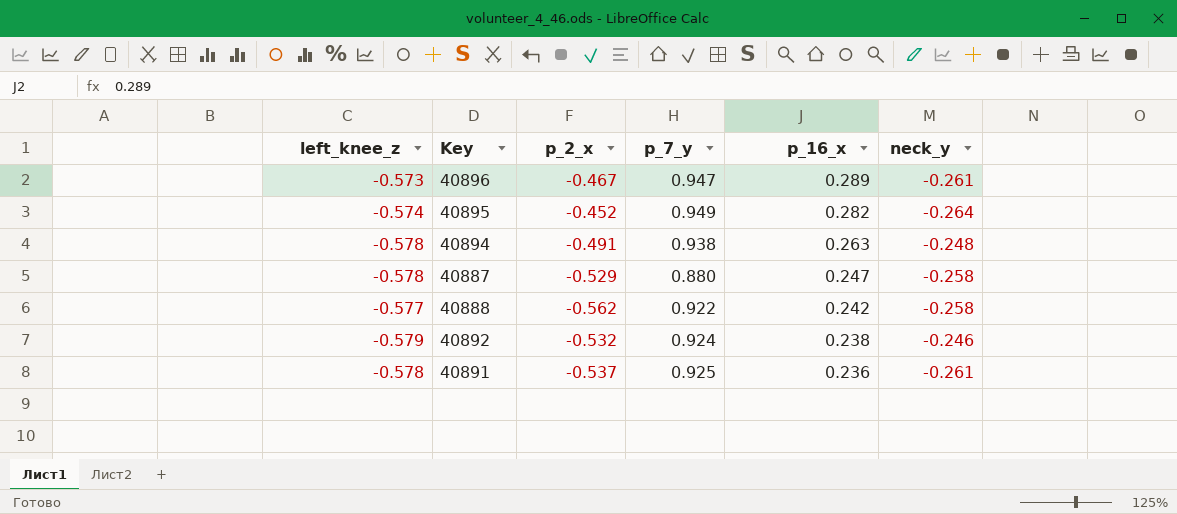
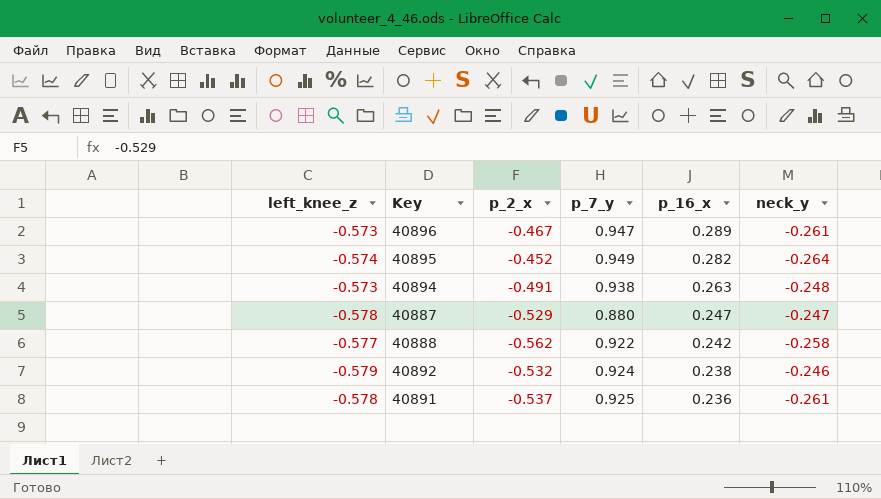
40894 | left_knee_z: -0.578 -> -0.573
40887 | neck_y: -0.258 -> -0.247

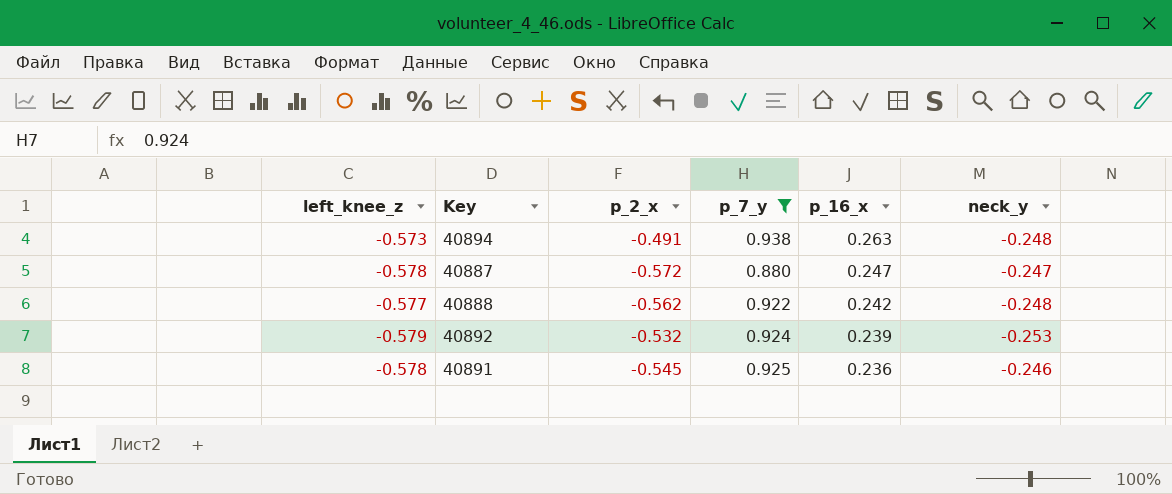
filter: none -> p_7_y <= 0.938
40887 | p_2_x: -0.529 -> -0.572
40888 | neck_y: -0.258 -> -0.248
40892 | p_16_x: 0.238 -> 0.239
40892 | neck_y: -0.246 -> -0.253
40891 | p_2_x: -0.537 -> -0.545
40891 | neck_y: -0.261 -> -0.246

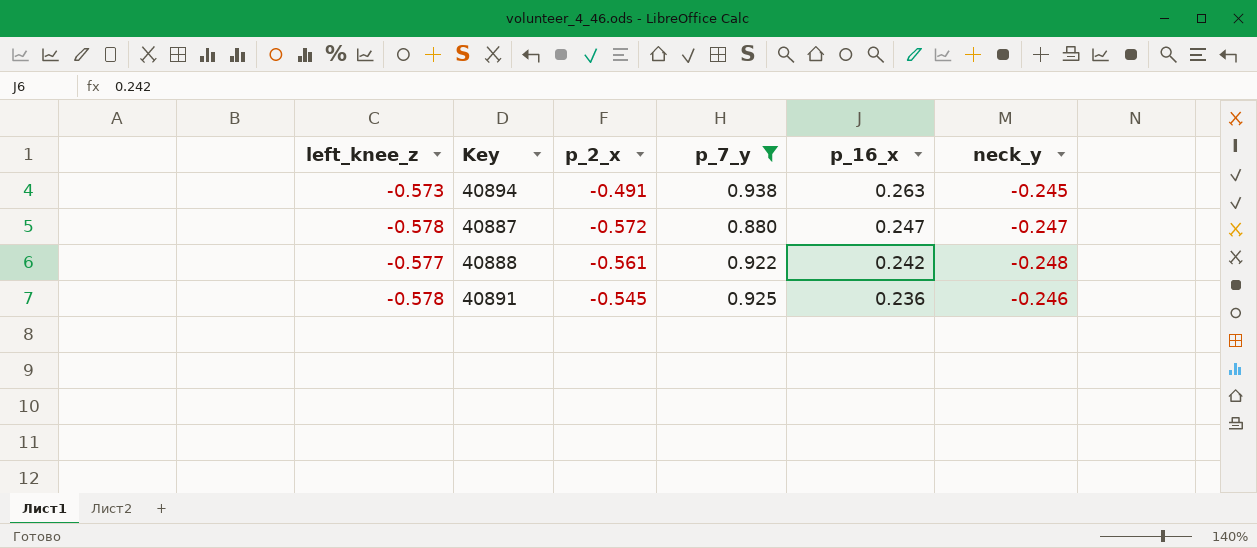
row 40892: -0.579 | -0.532 | 0.924 | 0.239 | -0.253 -> none
40894 | neck_y: -0.248 -> -0.245
40888 | p_2_x: -0.562 -> -0.561

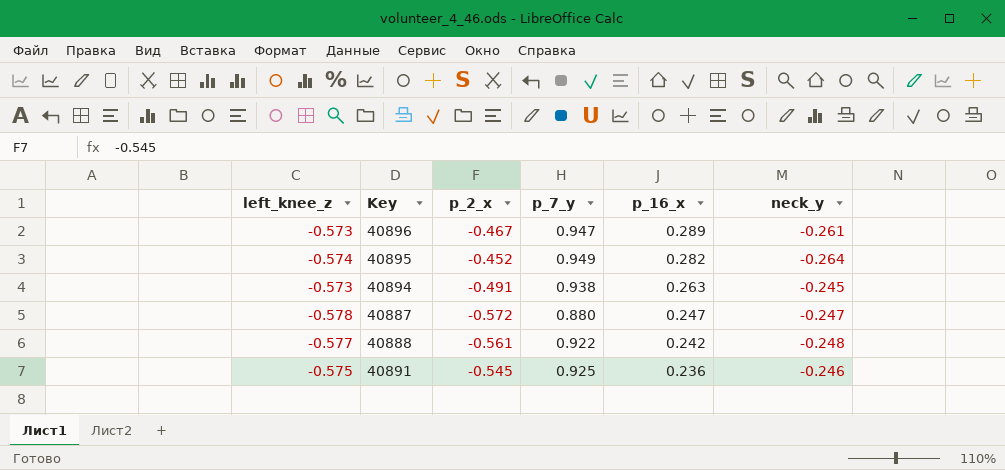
filter: p_7_y <= 0.938 -> none
40891 | left_knee_z: -0.578 -> -0.575

